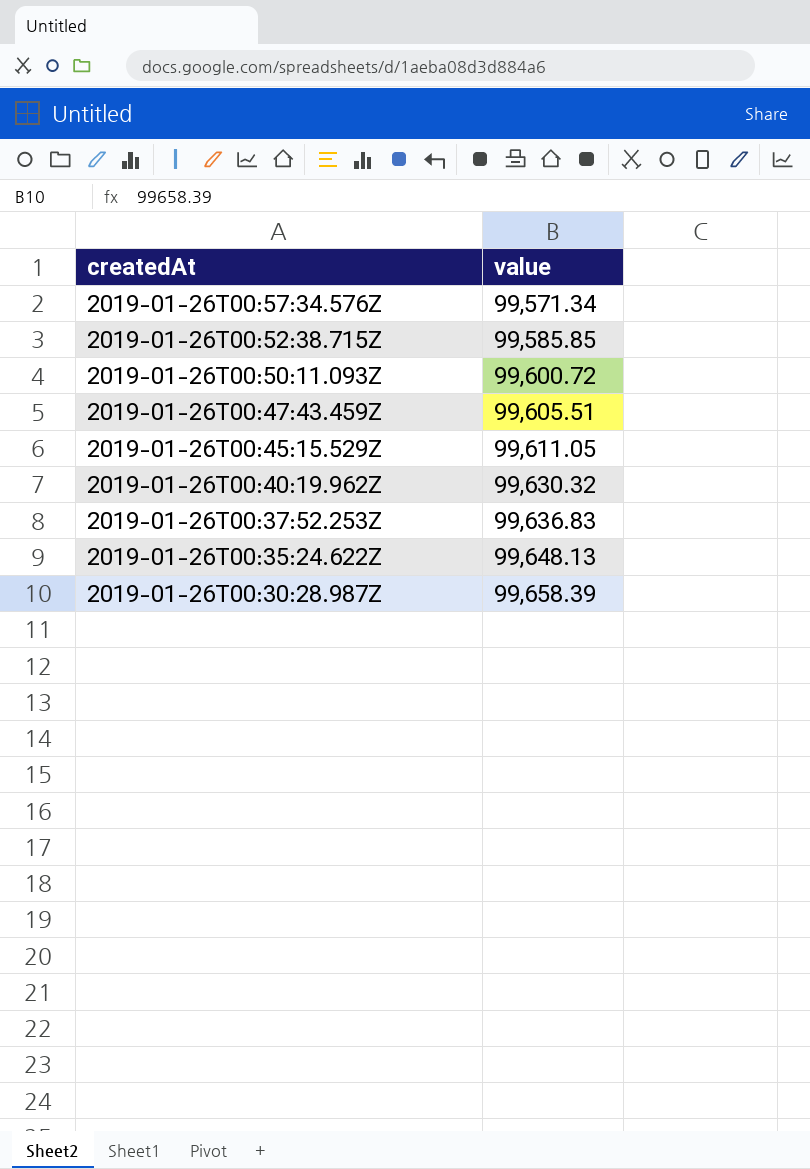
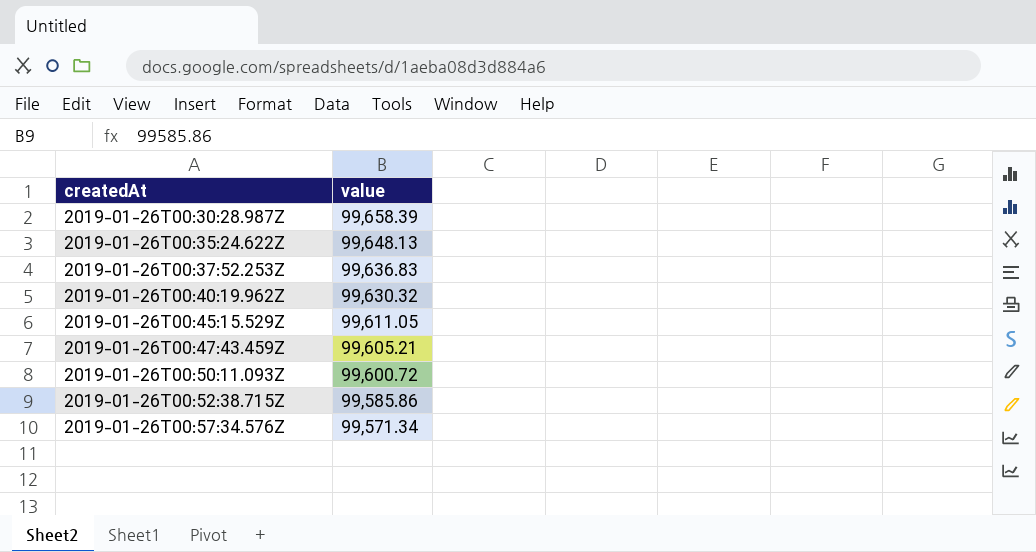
row order: createdAt descending -> createdAt ascending
2019-01-26T00:47:43.459Z | value: 99,605.51 -> 99,605.21
2019-01-26T00:52:38.715Z | value: 99,585.85 -> 99,585.86

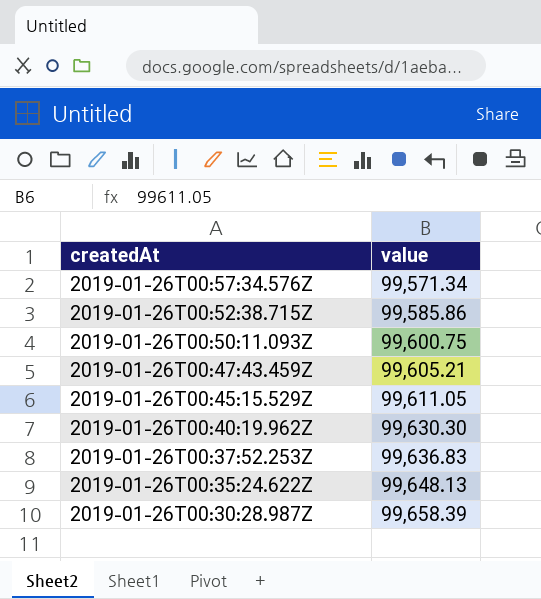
row order: createdAt ascending -> createdAt descending
2019-01-26T00:50:11.093Z | value: 99,600.72 -> 99,600.75
2019-01-26T00:40:19.962Z | value: 99,630.32 -> 99,630.30

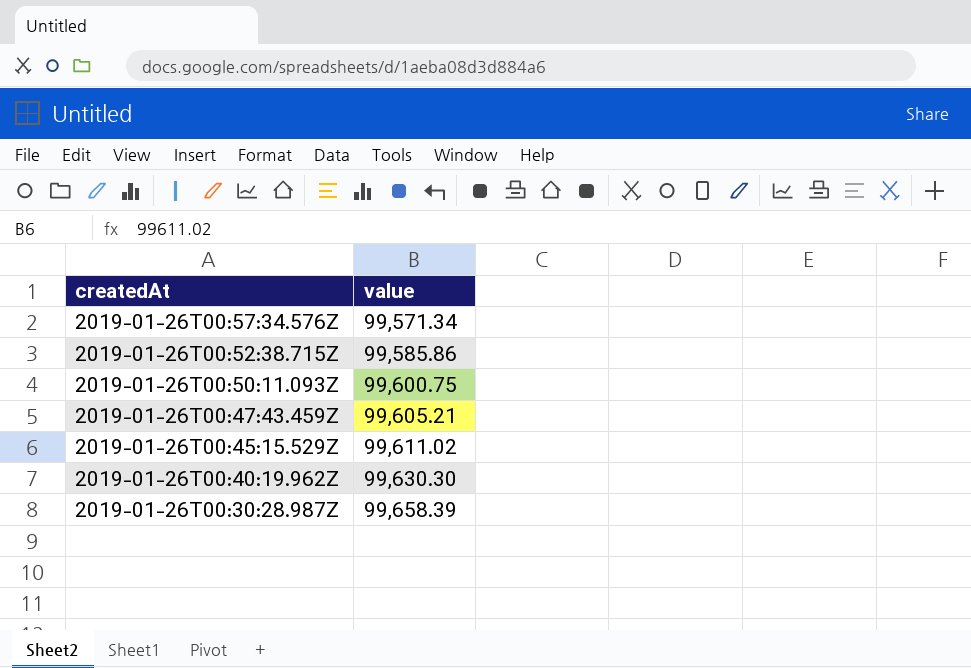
row 2019-01-26T00:37:52.253Z: 99,636.83 -> none
row 2019-01-26T00:35:24.622Z: 99,648.13 -> none
2019-01-26T00:45:15.529Z | value: 99,611.05 -> 99,611.02

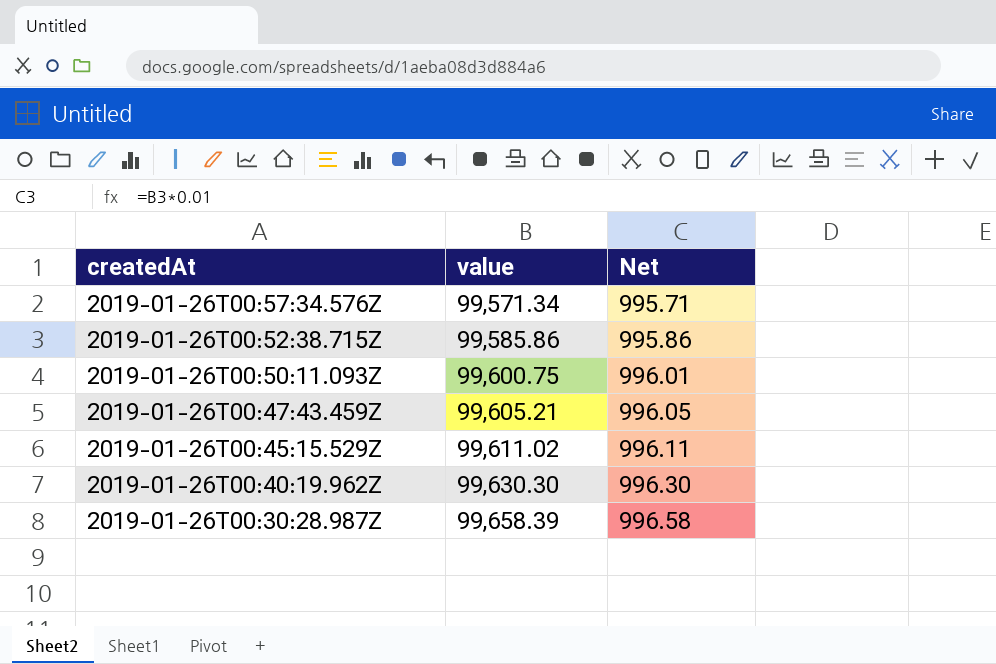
column Net | formula: none -> [value] * 0.01

